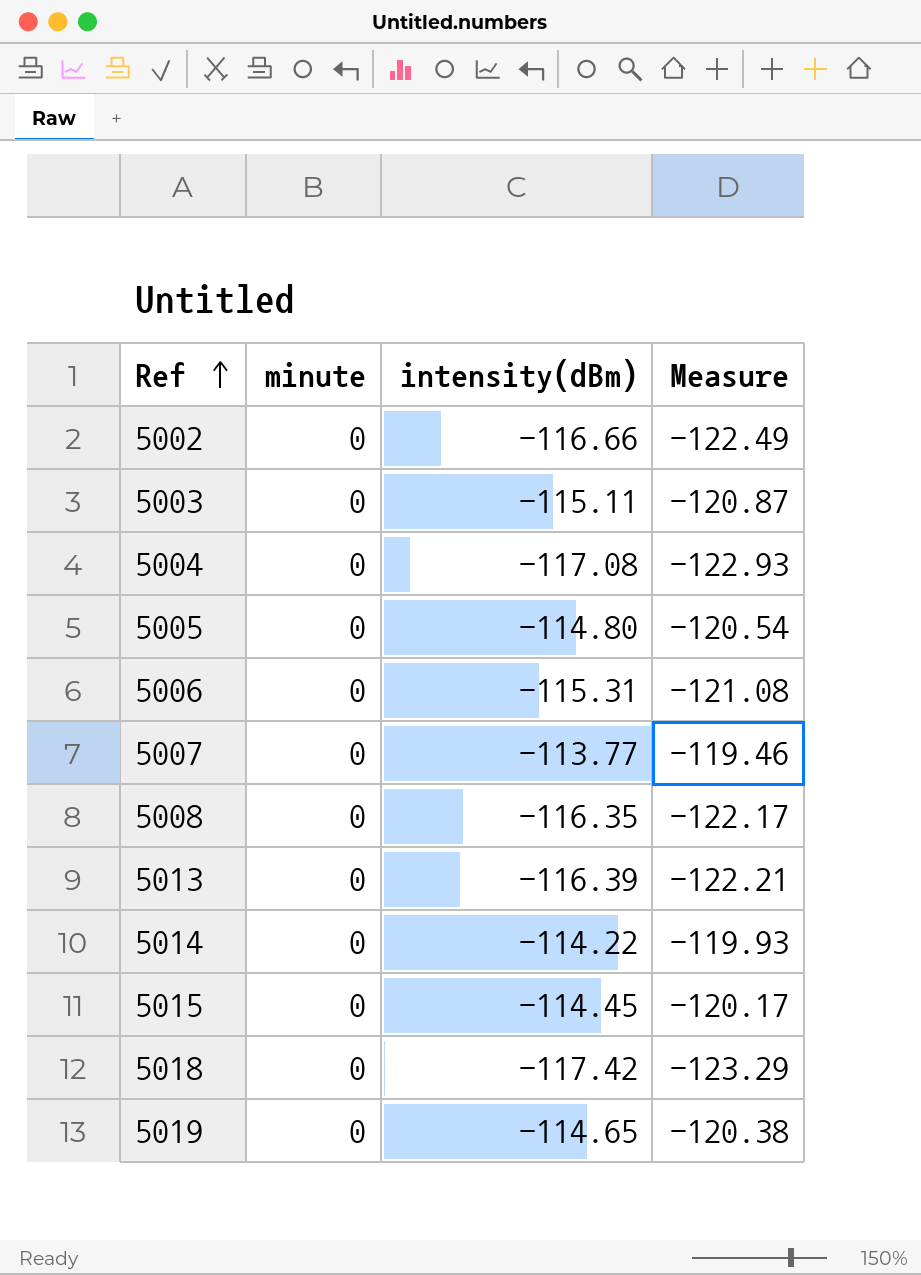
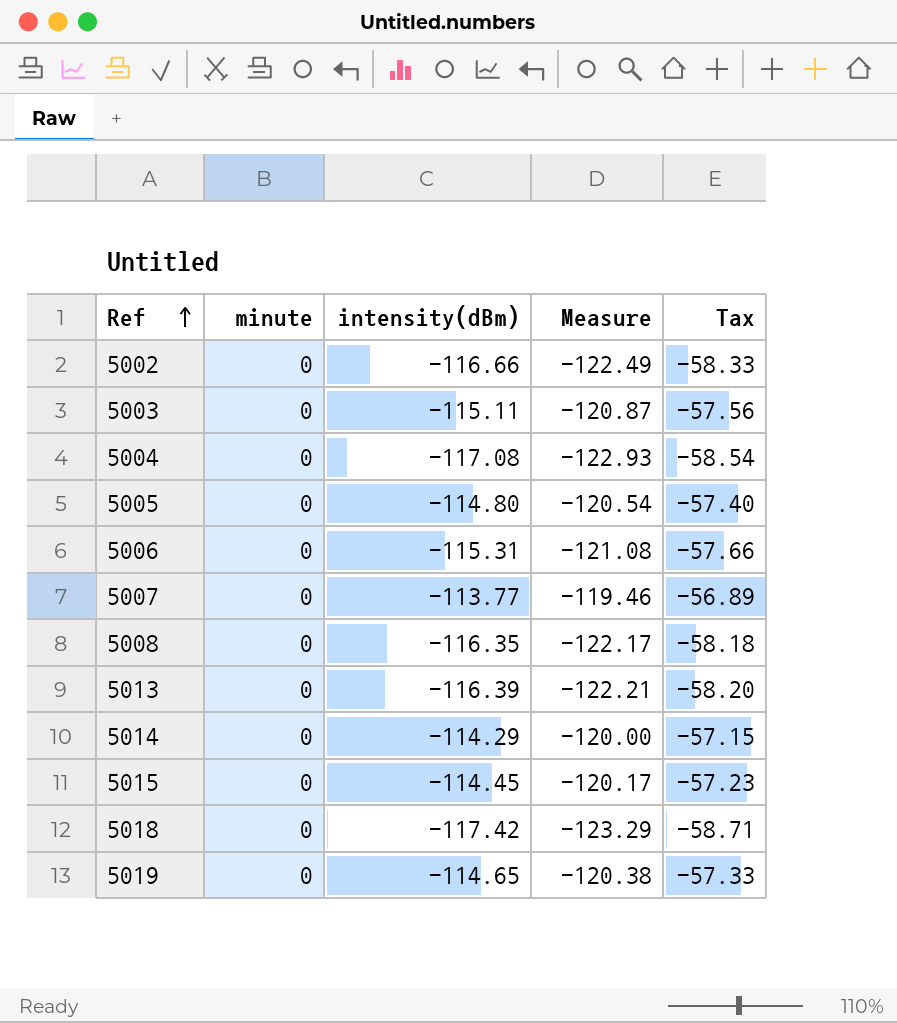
column Tax | formula: none -> [intensity(dBm)] * 0.5
5014 | intensity(dBm): -114.22 -> -114.29
5014 | Measure: -119.93 -> -120.00

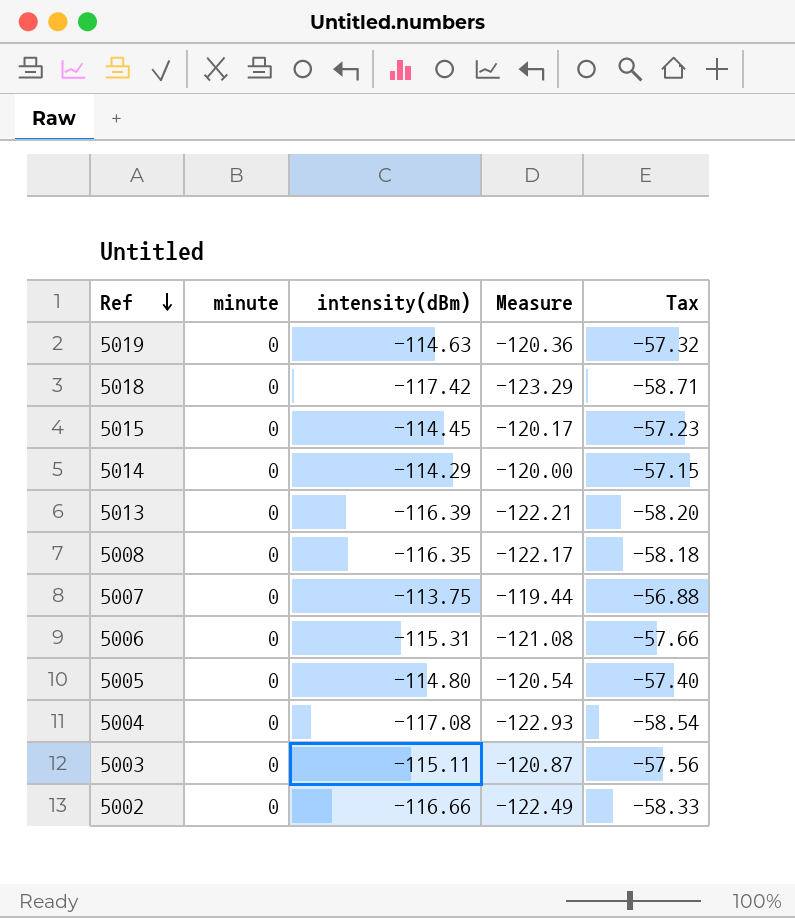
row order: Ref ascending -> Ref descending
5019 | intensity(dBm): -114.65 -> -114.63
5019 | Measure: -120.38 -> -120.36
5019 | Tax: -57.33 -> -57.32
5007 | intensity(dBm): -113.77 -> -113.75
5007 | Measure: -119.46 -> -119.44
5007 | Tax: -56.89 -> -56.88

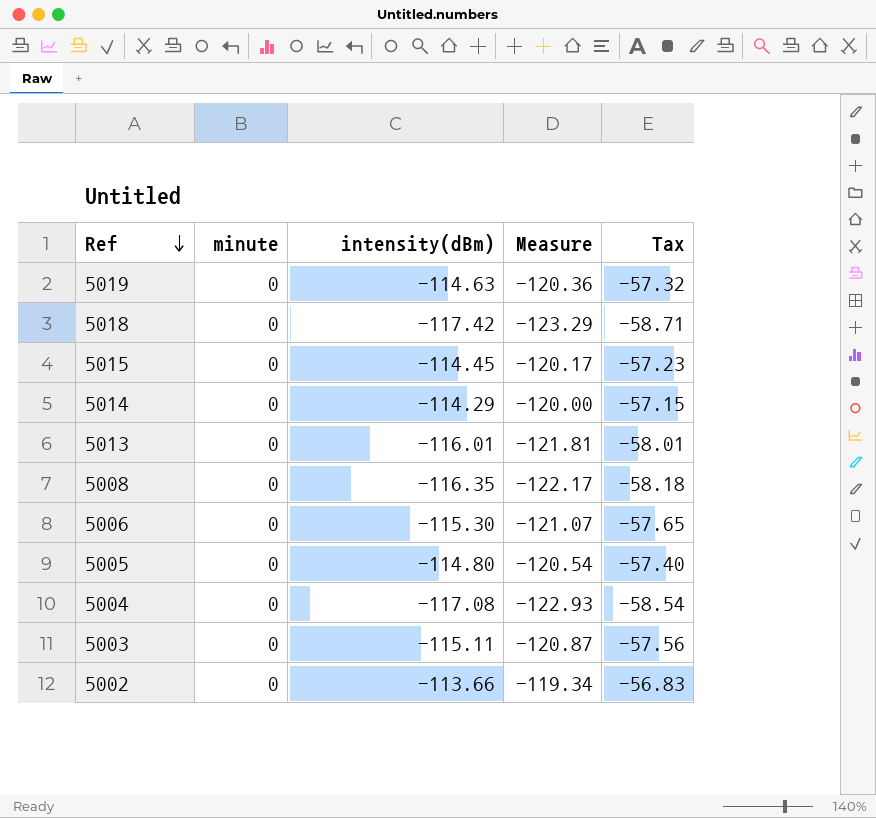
row 5007: 0 | -113.75 | -119.44 | -56.88 -> none
5013 | intensity(dBm): -116.39 -> -116.01
5013 | Measure: -122.21 -> -121.81
5013 | Tax: -58.20 -> -58.01
5006 | intensity(dBm): -115.31 -> -115.30
5006 | Measure: -121.08 -> -121.07
5006 | Tax: -57.66 -> -57.65
5002 | intensity(dBm): -116.66 -> -113.66
5002 | Measure: -122.49 -> -119.34
5002 | Tax: -58.33 -> -56.83

